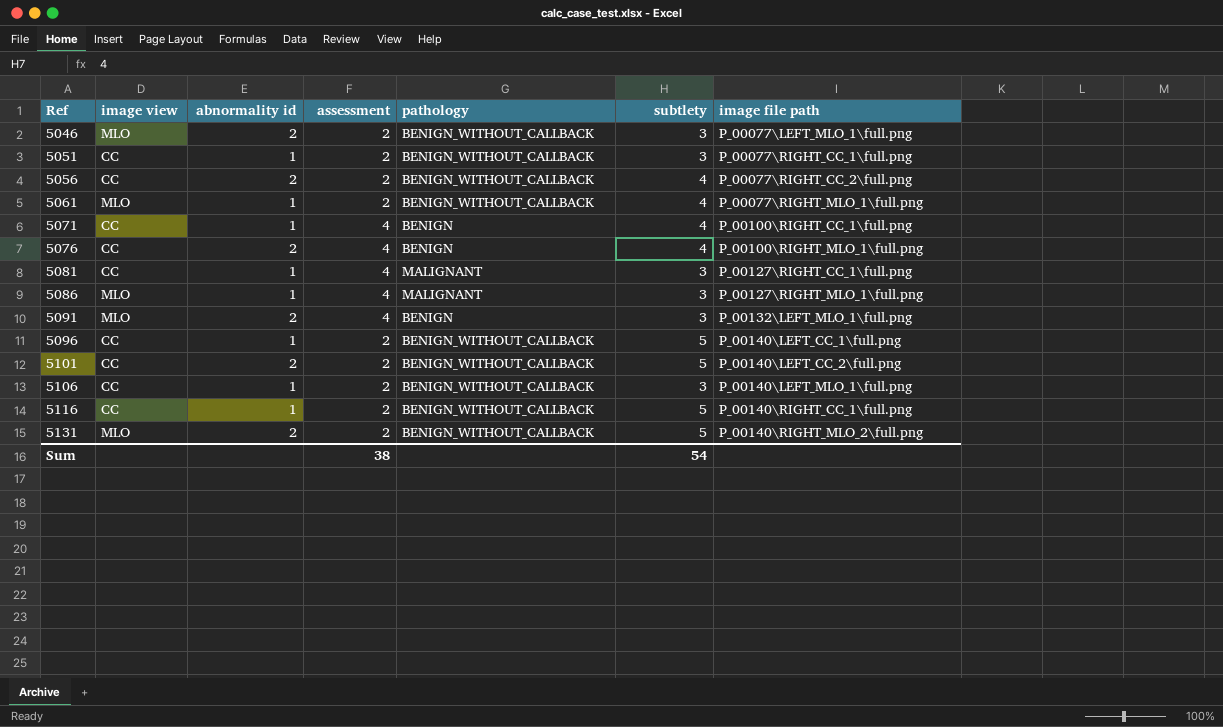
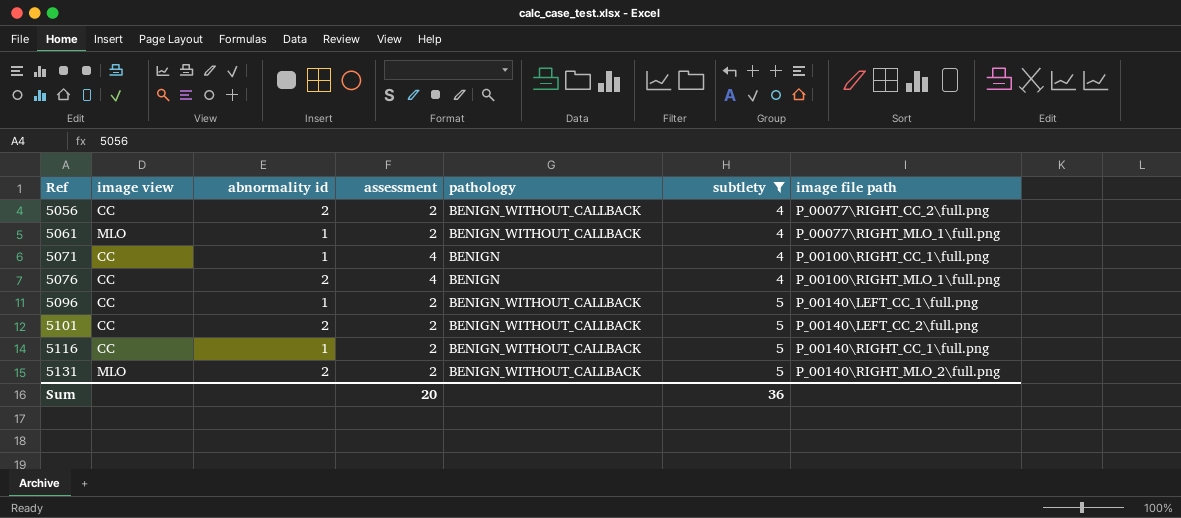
filter: none -> subtlety != 3
Sum | assessment: 38 -> 20
Sum | subtlety: 54 -> 36

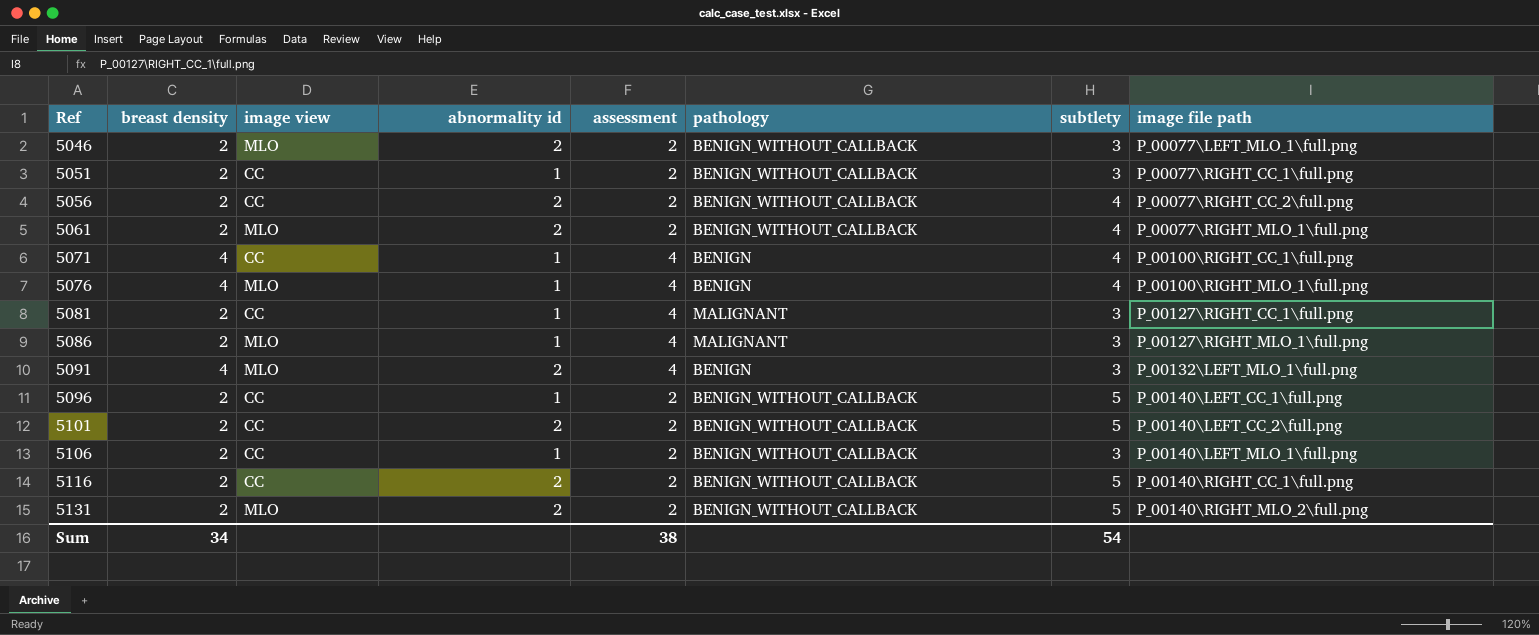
filter: subtlety != 3 -> none
column breast density | position: none -> 2
5061 | abnormality id: 1 -> 2
5076 | image view: CC -> MLO
5076 | abnormality id: 2 -> 1
5116 | abnormality id: 1 -> 2
Sum | assessment: 20 -> 38
Sum | subtlety: 36 -> 54

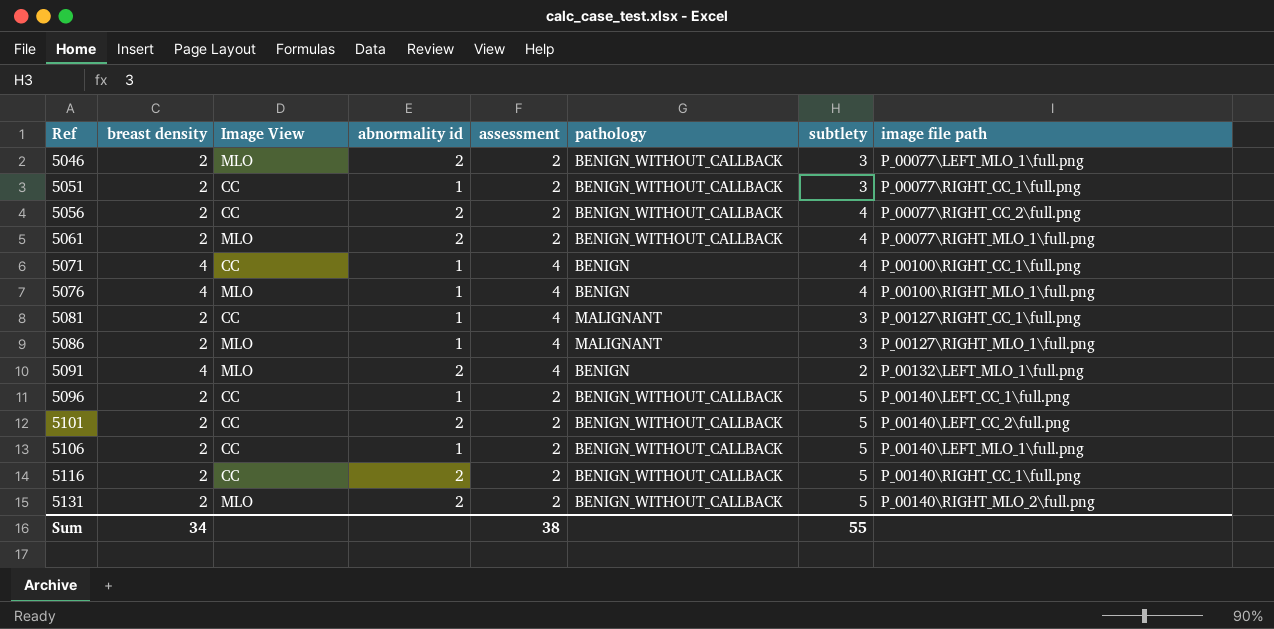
column name: image view -> Image View
5091 | subtlety: 3 -> 2
5106 | subtlety: 3 -> 5
Sum | subtlety: 54 -> 55

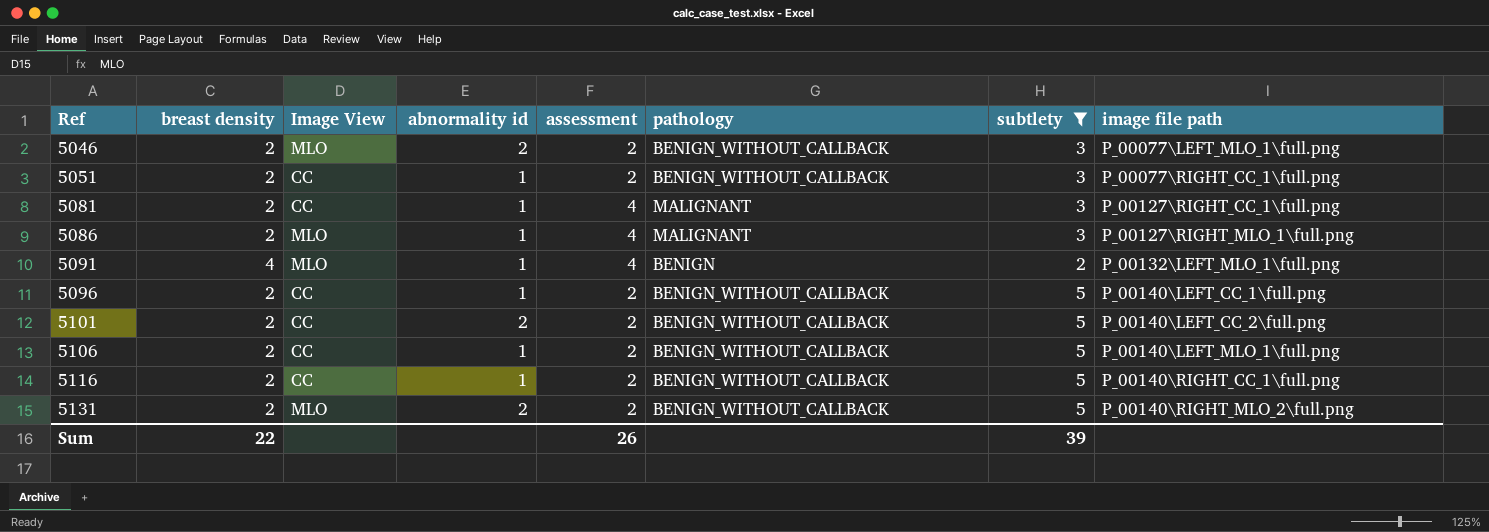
filter: none -> subtlety != 4
5091 | abnormality id: 2 -> 1
5116 | abnormality id: 2 -> 1
Sum | breast density: 34 -> 22
Sum | assessment: 38 -> 26
Sum | subtlety: 55 -> 39

